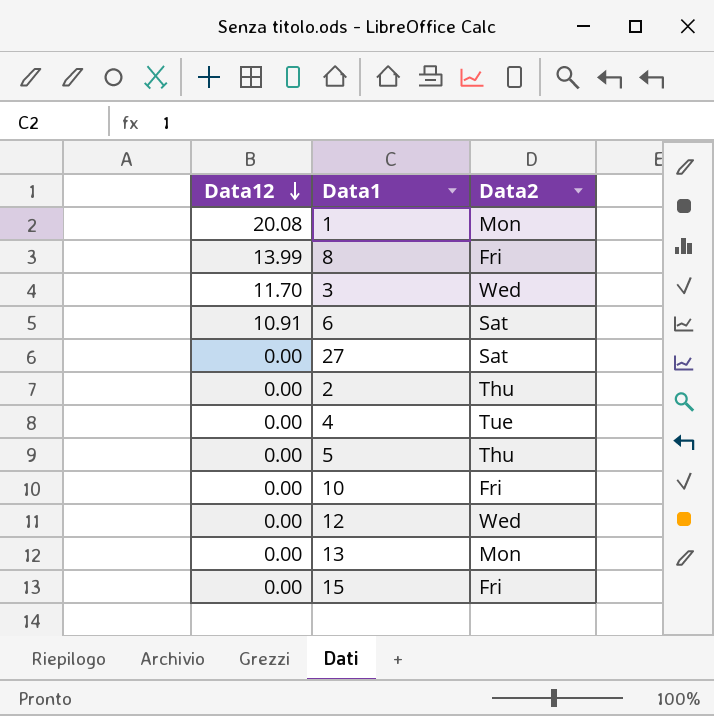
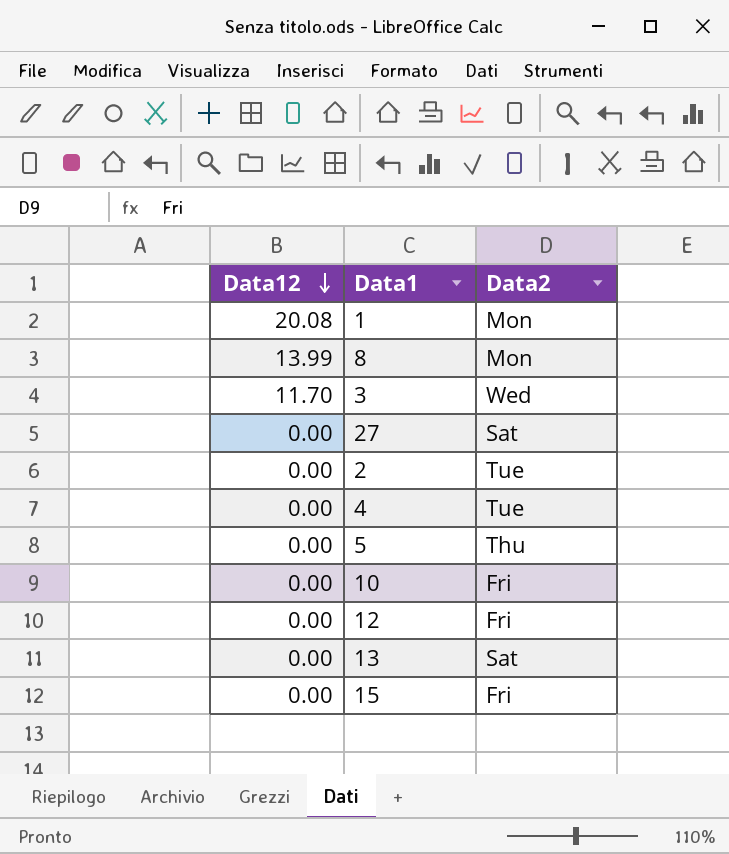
row 6: 10.91 | Sat -> none
8 | Data2: Fri -> Mon
2 | Data2: Thu -> Tue
12 | Data2: Wed -> Fri
13 | Data2: Mon -> Sat

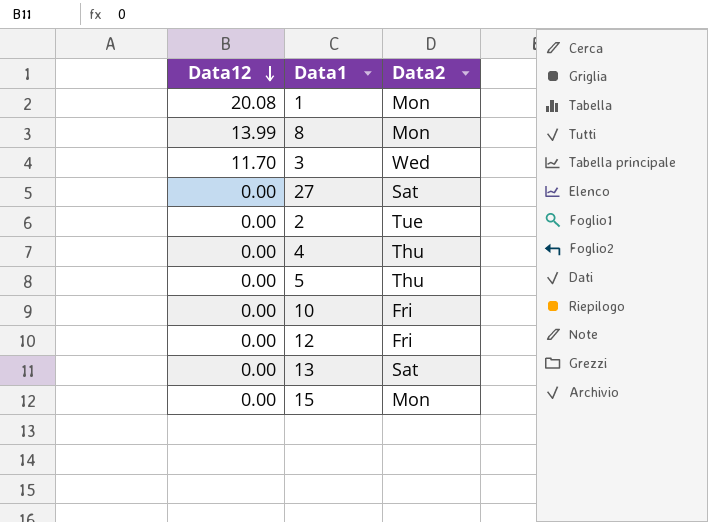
4 | Data2: Tue -> Thu
15 | Data2: Fri -> Mon

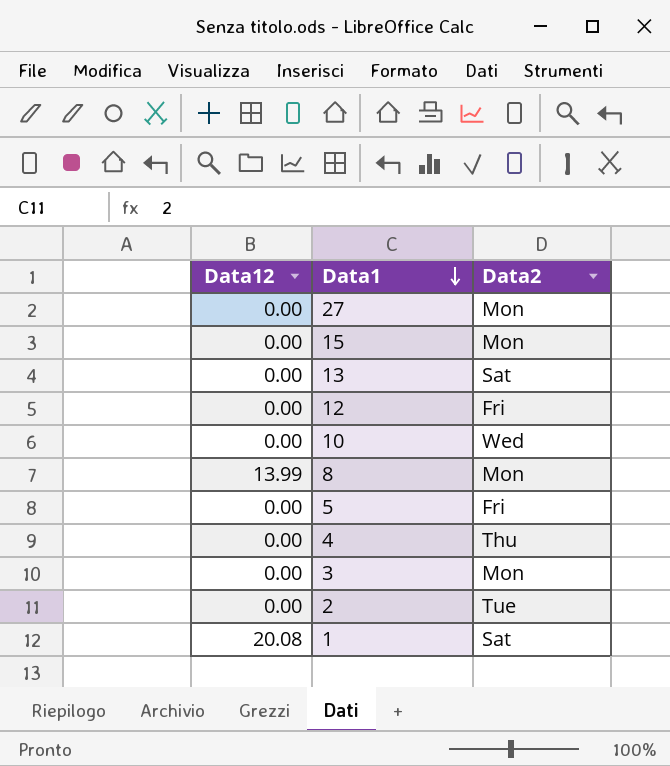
row order: Data12 descending -> Data1 descending
27 | Data2: Sat -> Mon
10 | Data2: Fri -> Wed
5 | Data2: Thu -> Fri
3 | Data12: 11.70 -> 0.00
3 | Data2: Wed -> Mon
1 | Data2: Mon -> Sat

